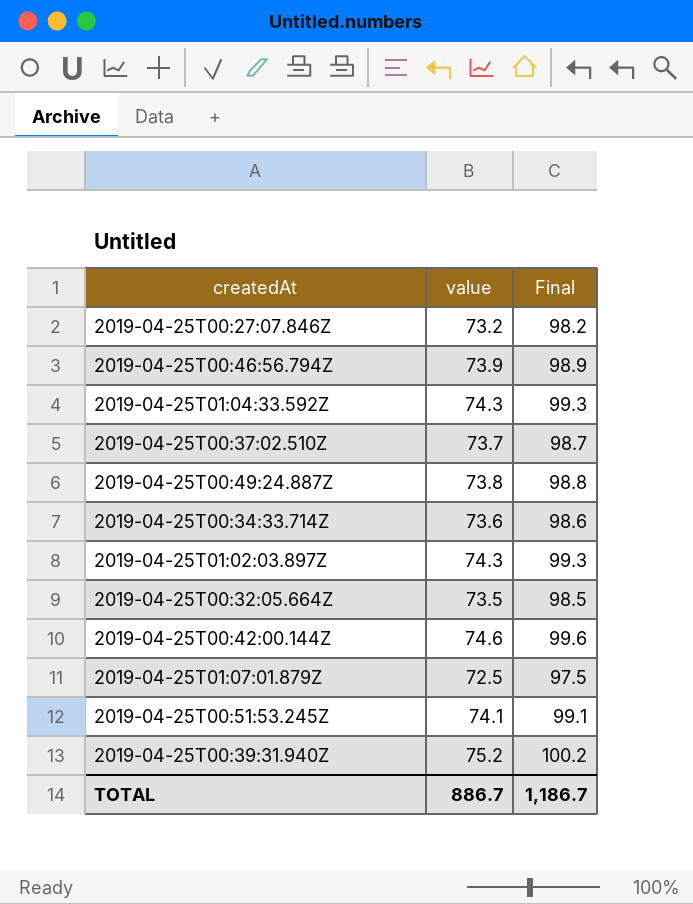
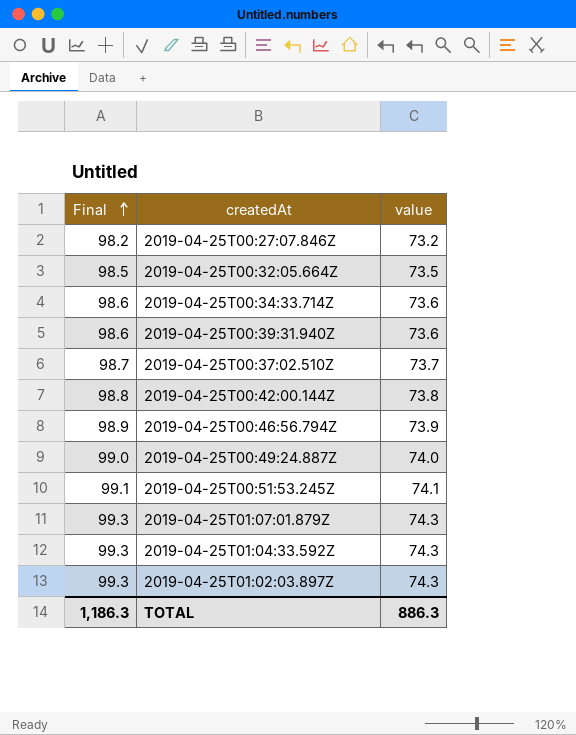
row order: none -> Final ascending
column Final | position: 3 -> 1
2019-04-25T00:39:31.940Z | Final: 100.2 -> 98.6
2019-04-25T00:39:31.940Z | value: 75.2 -> 73.6
2019-04-25T00:42:00.144Z | Final: 99.6 -> 98.8
2019-04-25T00:42:00.144Z | value: 74.6 -> 73.8
2019-04-25T00:49:24.887Z | Final: 98.8 -> 99.0
2019-04-25T00:49:24.887Z | value: 73.8 -> 74.0
2019-04-25T01:07:01.879Z | Final: 97.5 -> 99.3
2019-04-25T01:07:01.879Z | value: 72.5 -> 74.3
TOTAL | Final: 1,186.7 -> 1,186.3
TOTAL | value: 886.7 -> 886.3

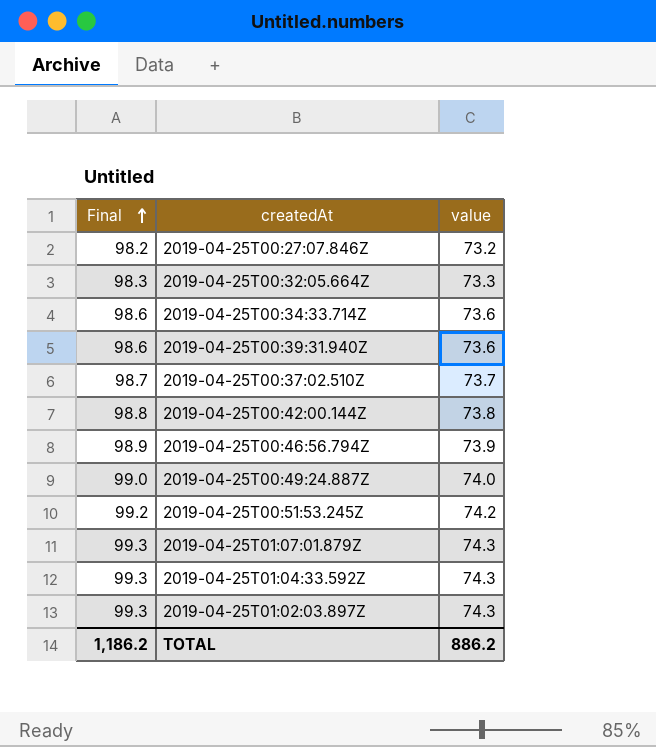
2019-04-25T00:32:05.664Z | Final: 98.5 -> 98.3
2019-04-25T00:32:05.664Z | value: 73.5 -> 73.3
2019-04-25T00:51:53.245Z | Final: 99.1 -> 99.2
2019-04-25T00:51:53.245Z | value: 74.1 -> 74.2
TOTAL | Final: 1,186.3 -> 1,186.2
TOTAL | value: 886.3 -> 886.2

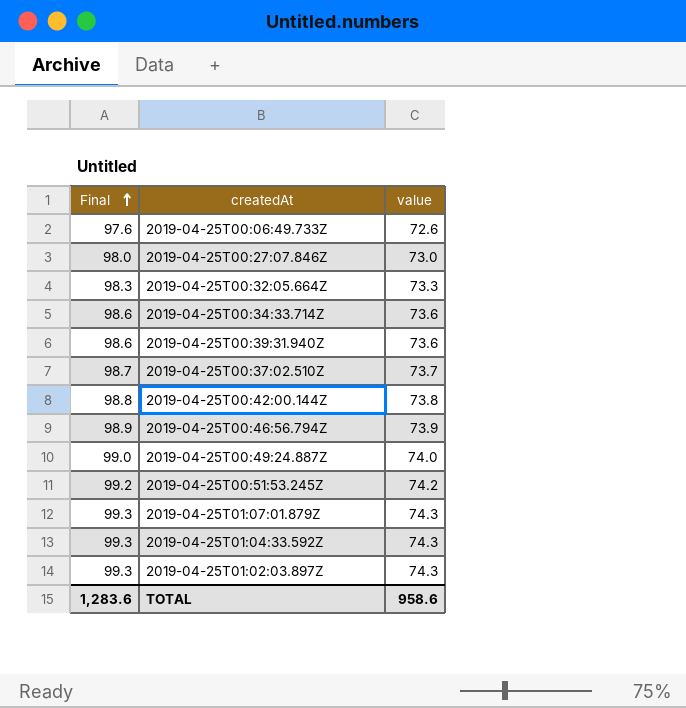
row 2019-04-25T00:06:49.733Z: none -> 97.6 | 72.6
2019-04-25T00:27:07.846Z | Final: 98.2 -> 98.0
2019-04-25T00:27:07.846Z | value: 73.2 -> 73.0
TOTAL | Final: 1,186.2 -> 1,283.6
TOTAL | value: 886.2 -> 958.6

